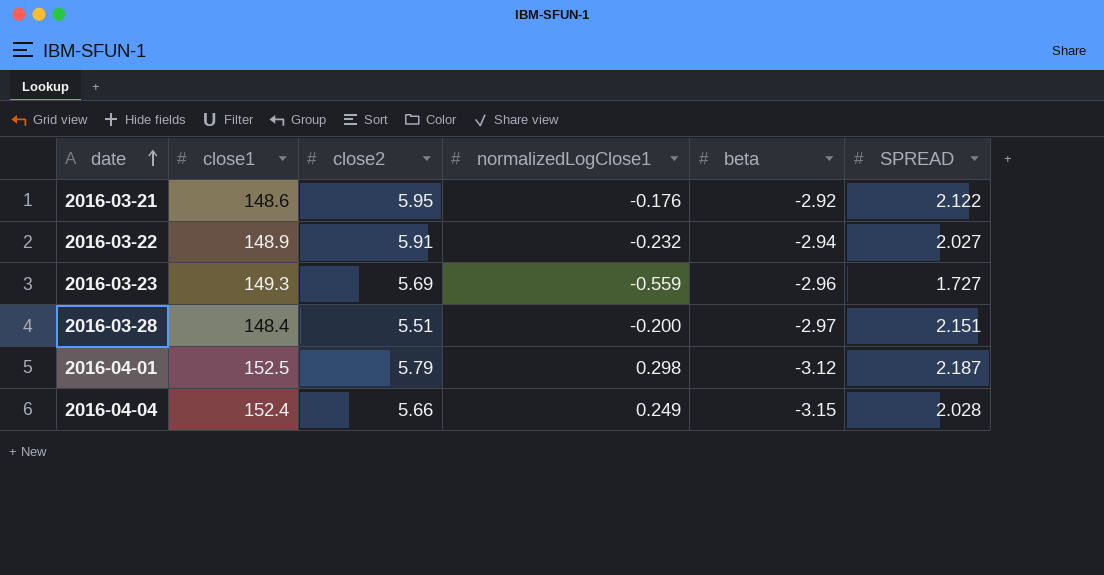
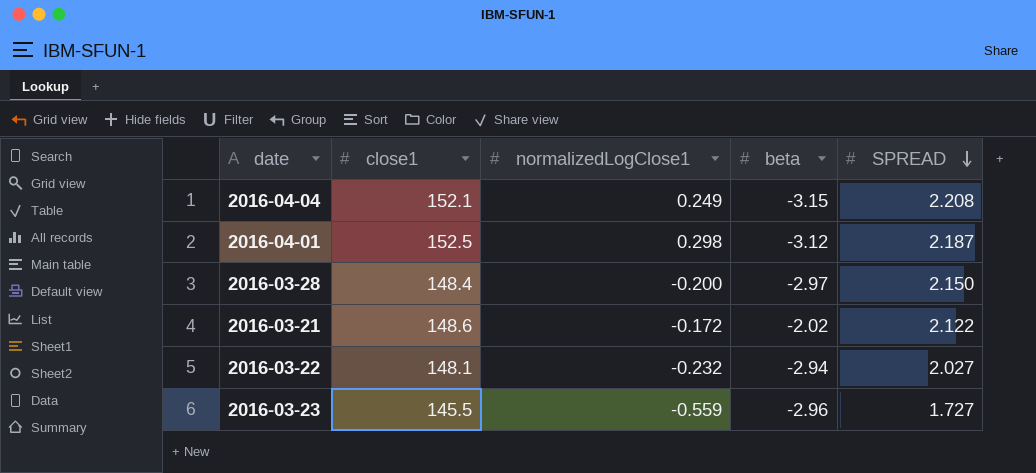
row order: date ascending -> SPREAD descending
column close2 | position: 3 -> none
2016-04-04 | close1: 152.4 -> 152.1
2016-04-04 | SPREAD: 2.028 -> 2.208
2016-03-28 | SPREAD: 2.151 -> 2.150
2016-03-21 | normalizedLogClose1: -0.176 -> -0.172
2016-03-21 | beta: -2.92 -> -2.02
2016-03-22 | close1: 148.9 -> 148.1
2016-03-23 | close1: 149.3 -> 145.5

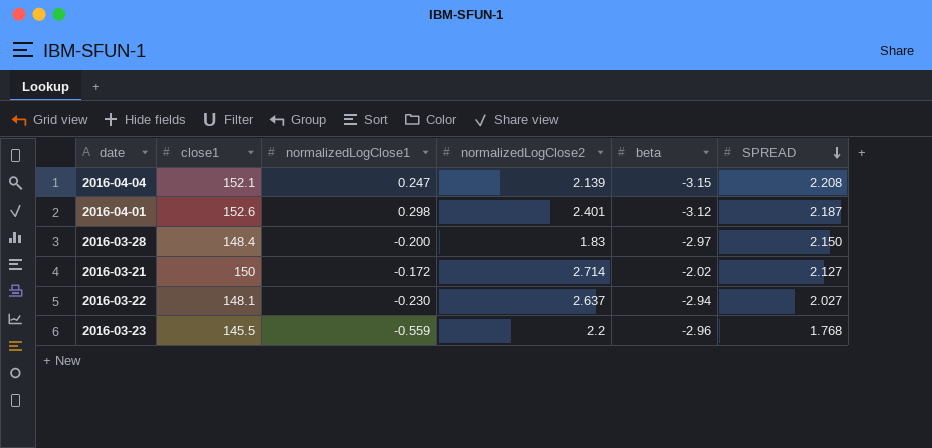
column normalizedLogClose2 | position: none -> 4
2016-04-04 | normalizedLogClose1: 0.249 -> 0.247
2016-04-01 | close1: 152.5 -> 152.6
2016-03-21 | close1: 148.6 -> 150
2016-03-21 | SPREAD: 2.122 -> 2.127
2016-03-22 | normalizedLogClose1: -0.232 -> -0.230
2016-03-23 | SPREAD: 1.727 -> 1.768

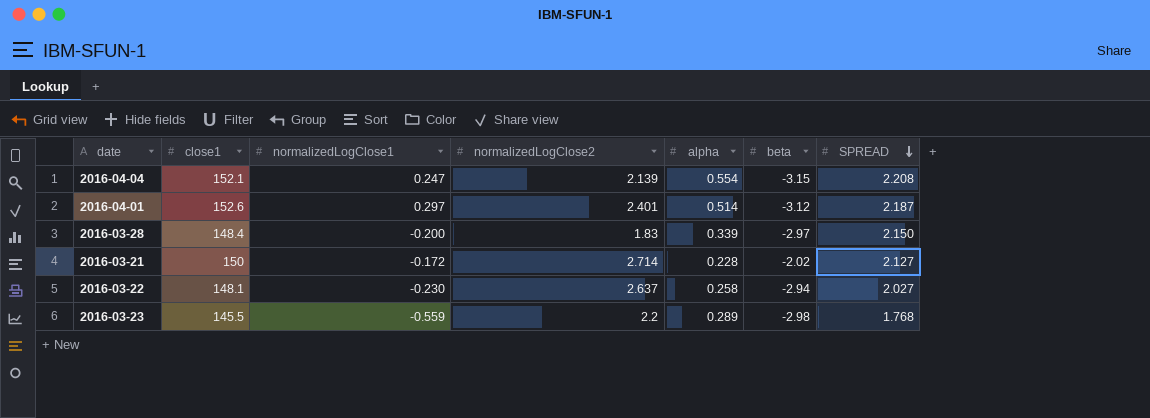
column alpha | position: none -> 5
2016-04-01 | normalizedLogClose1: 0.298 -> 0.297
2016-03-23 | beta: -2.96 -> -2.98

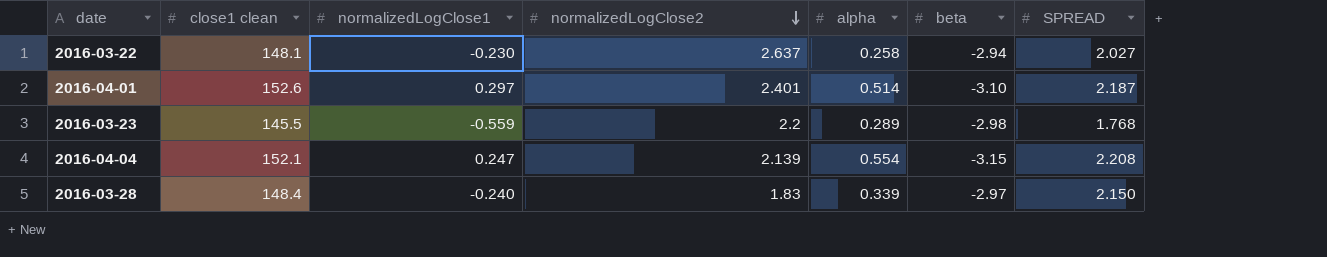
row order: SPREAD descending -> normalizedLogClose2 descending
column name: close1 -> close1 clean
row 2016-03-21: 150 | -0.172 | 2.714 | 0.228 | -2.02 | 2.127 -> none
2016-04-01 | beta: -3.12 -> -3.10
2016-03-28 | normalizedLogClose1: -0.200 -> -0.240

